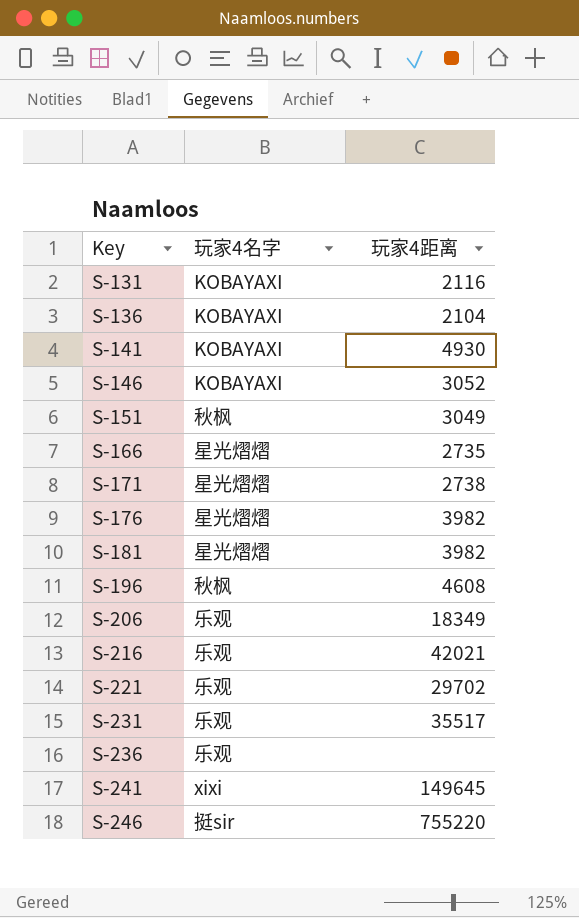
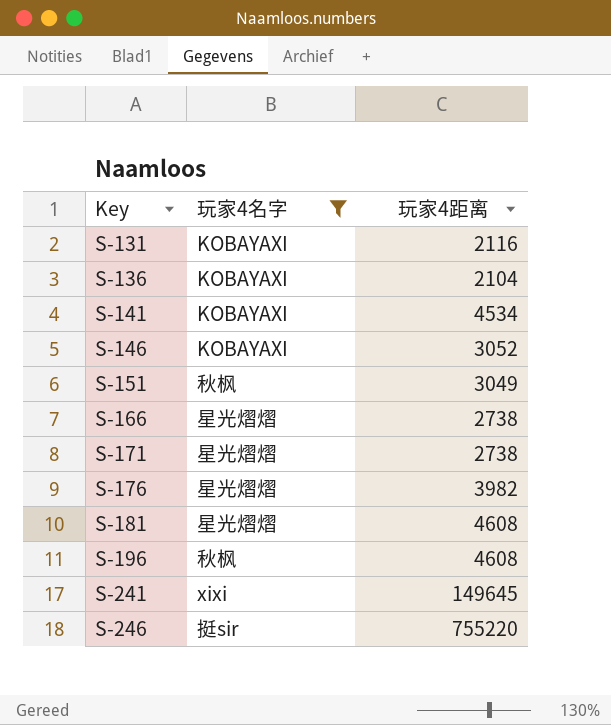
filter: none -> 玩家4名字 != 乐观
S-141 | 玩家4距离: 4930 -> 4534
S-166 | 玩家4距离: 2735 -> 2738
S-181 | 玩家4距离: 3982 -> 4608

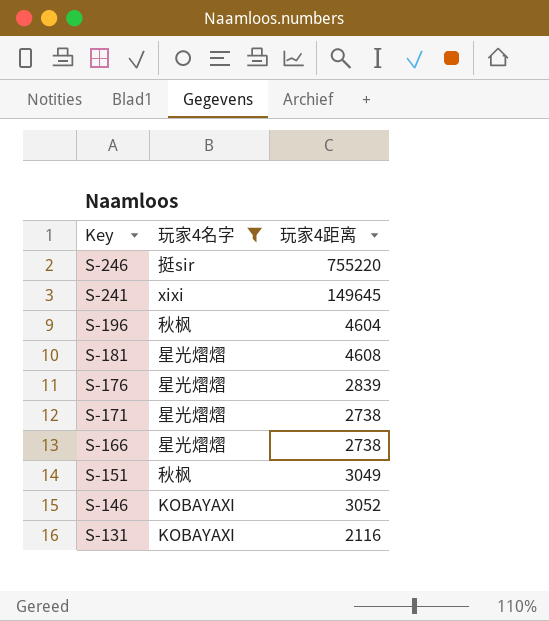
row order: Key ascending -> Key descending
row S-136: KOBAYAXI | 2104 -> none
row S-141: KOBAYAXI | 4534 -> none
S-196 | 玩家4距离: 4608 -> 4604
S-176 | 玩家4距离: 3982 -> 2839

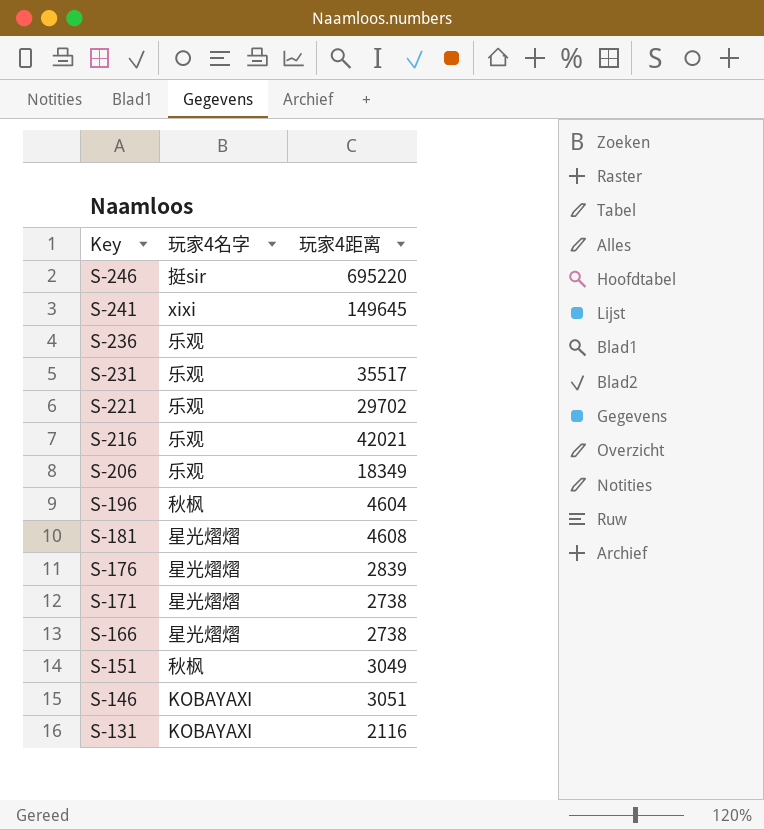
filter: 玩家4名字 != 乐观 -> none
S-246 | 玩家4距离: 755220 -> 695220
S-146 | 玩家4距离: 3052 -> 3051

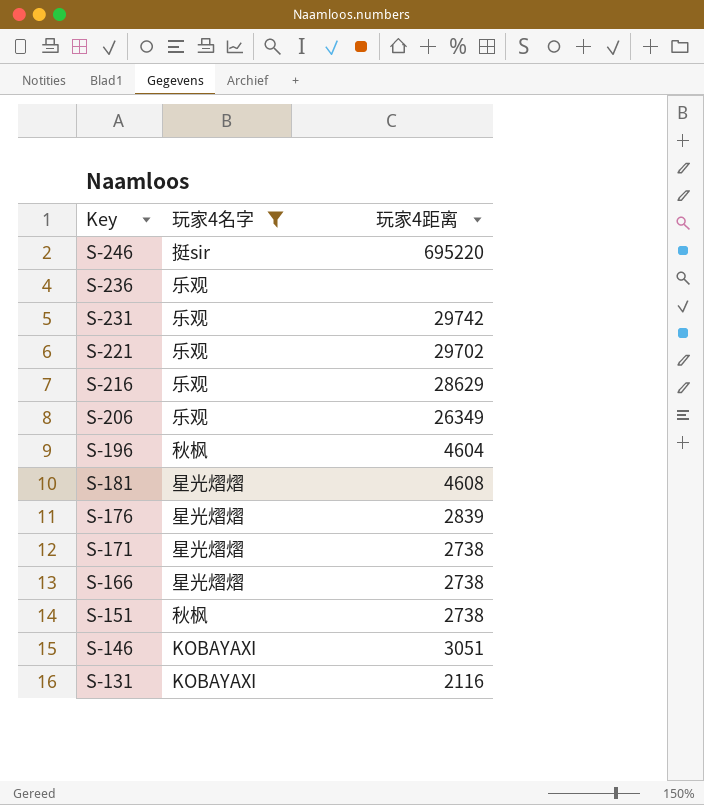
filter: none -> 玩家4名字 != xixi
S-231 | 玩家4距离: 35517 -> 29742
S-216 | 玩家4距离: 42021 -> 28629
S-206 | 玩家4距离: 18349 -> 26349
S-151 | 玩家4距离: 3049 -> 2738

